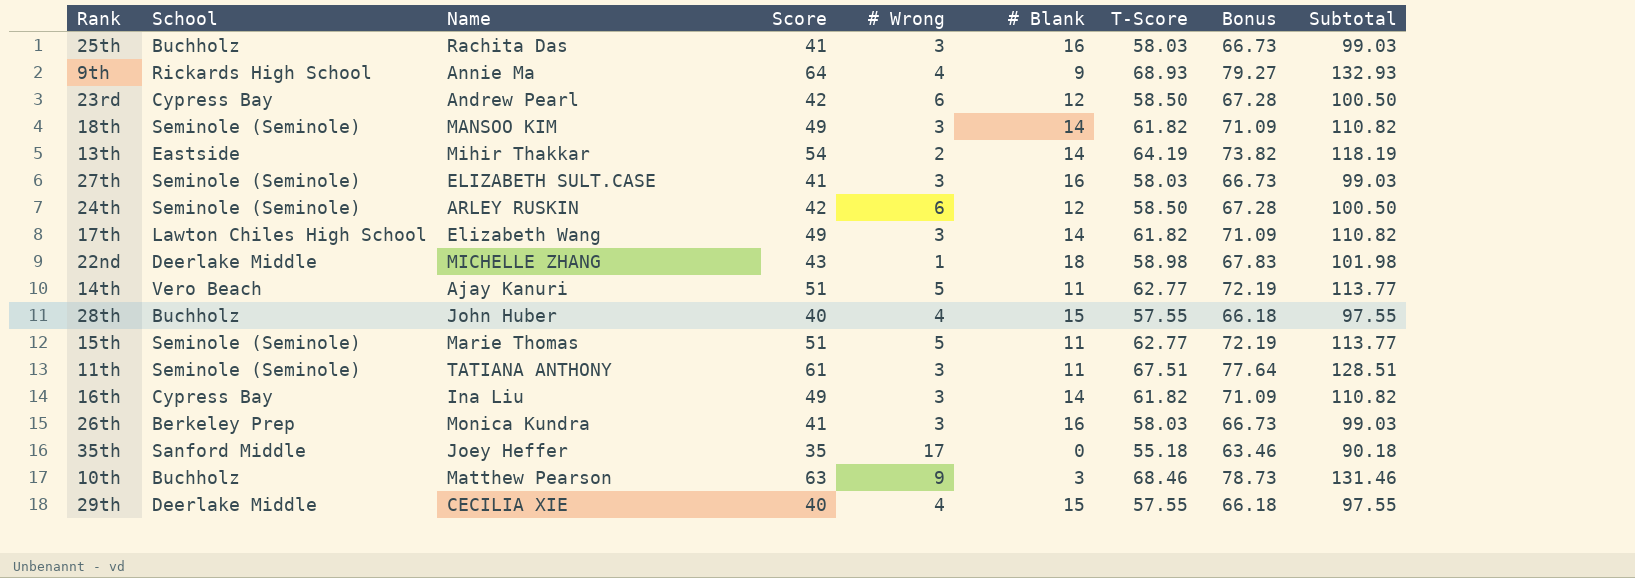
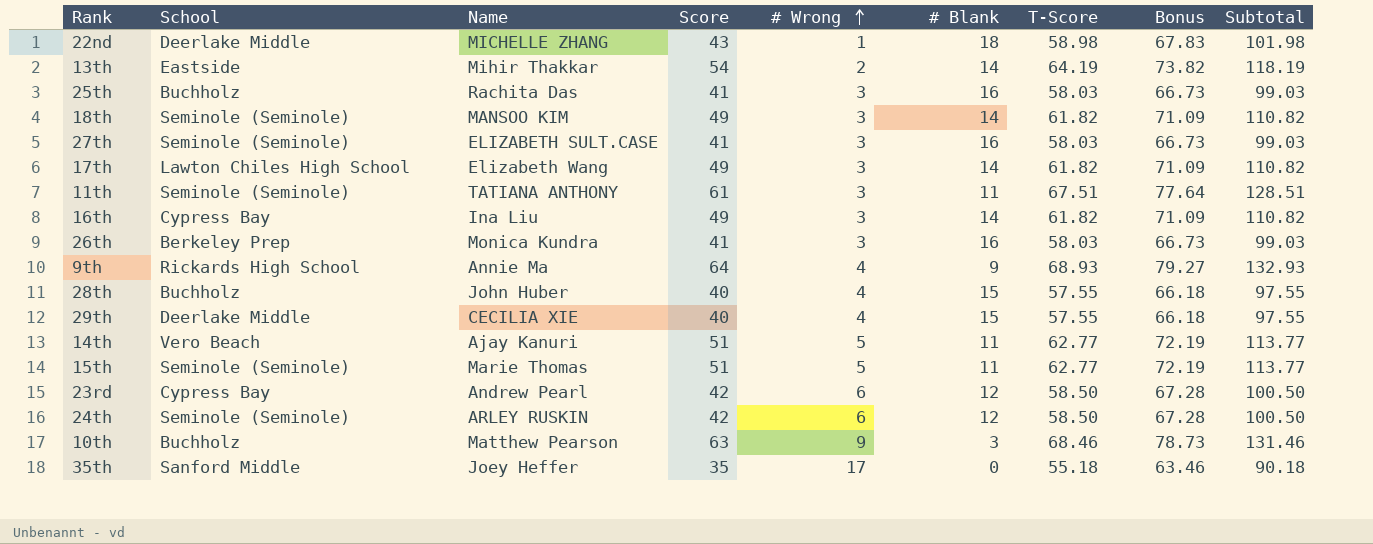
row order: none -> # Wrong ascending

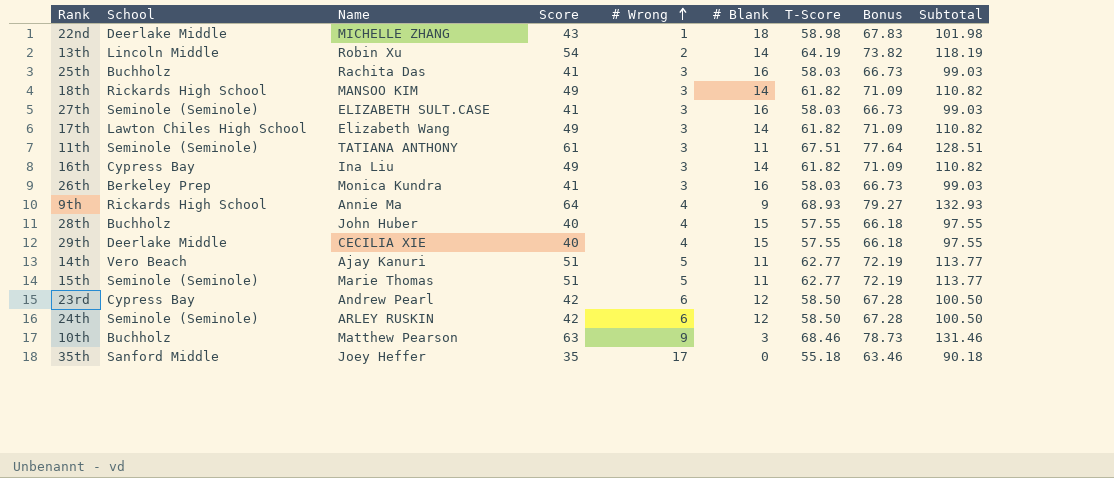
13th | School: Eastside -> Lincoln Middle
13th | Name: Mihir Thakkar -> Robin Xu
18th | School: Seminole (Seminole) -> Rickards High School

